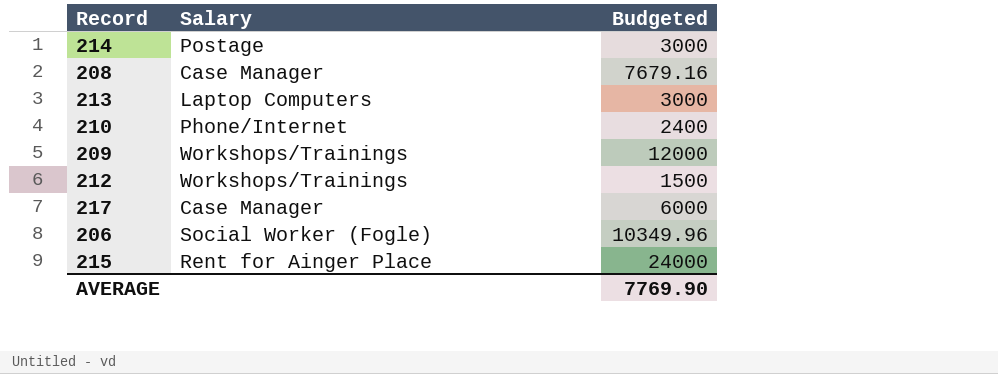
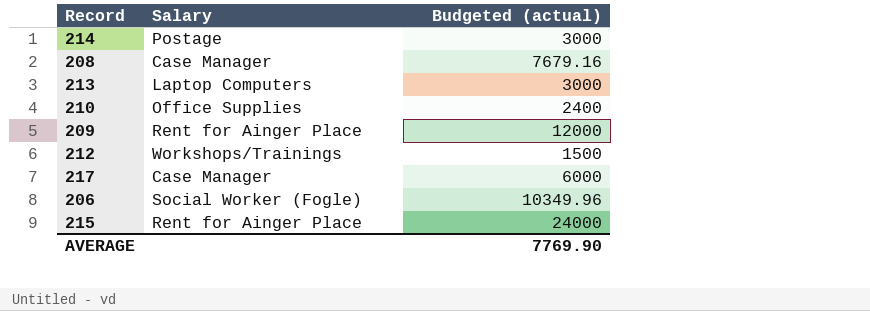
column name: Budgeted -> Budgeted (actual)
210 | Salary: Phone/Internet -> Office Supplies
209 | Salary: Workshops/Trainings -> Rent for Ainger Place

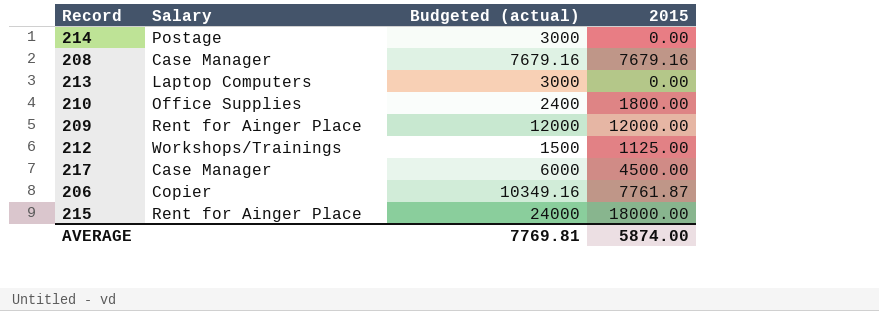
column 2015 | position: none -> 4
206 | Salary: Social Worker (Fogle) -> Copier
206 | Budgeted (actual): 10349.96 -> 10349.16
AVERAGE | Budgeted (actual): 7769.90 -> 7769.81

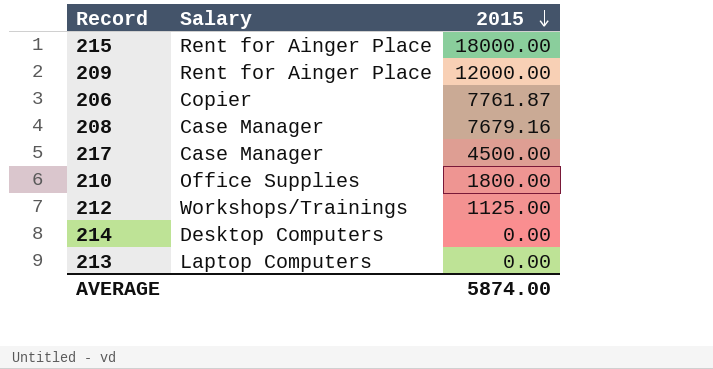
row order: none -> 2015 descending
column Budgeted (actual) | position: 3 -> none
214 | Salary: Postage -> Desktop Computers

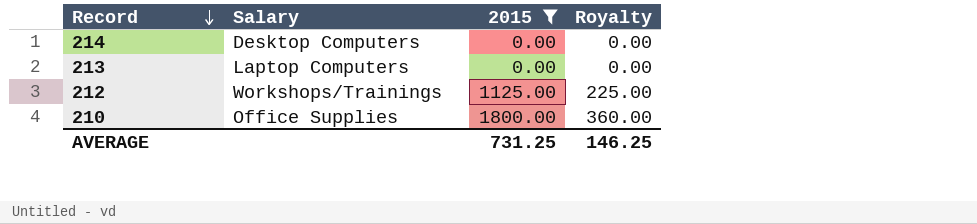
filter: none -> 2015 <= 1800.00
row order: 2015 descending -> Record descending
column Royalty | formula: none -> [2015] * 0.2
AVERAGE | 2015: 5874.00 -> 731.25

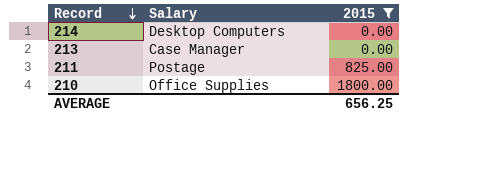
column Royalty | formula: [2015] * 0.2 -> none
row 212: Workshops/Trainings | 1125.00 | 225.00 -> none
213 | Salary: Laptop Computers -> Case Manager
row 211: none -> Postage | 825.00
AVERAGE | 2015: 731.25 -> 656.25

